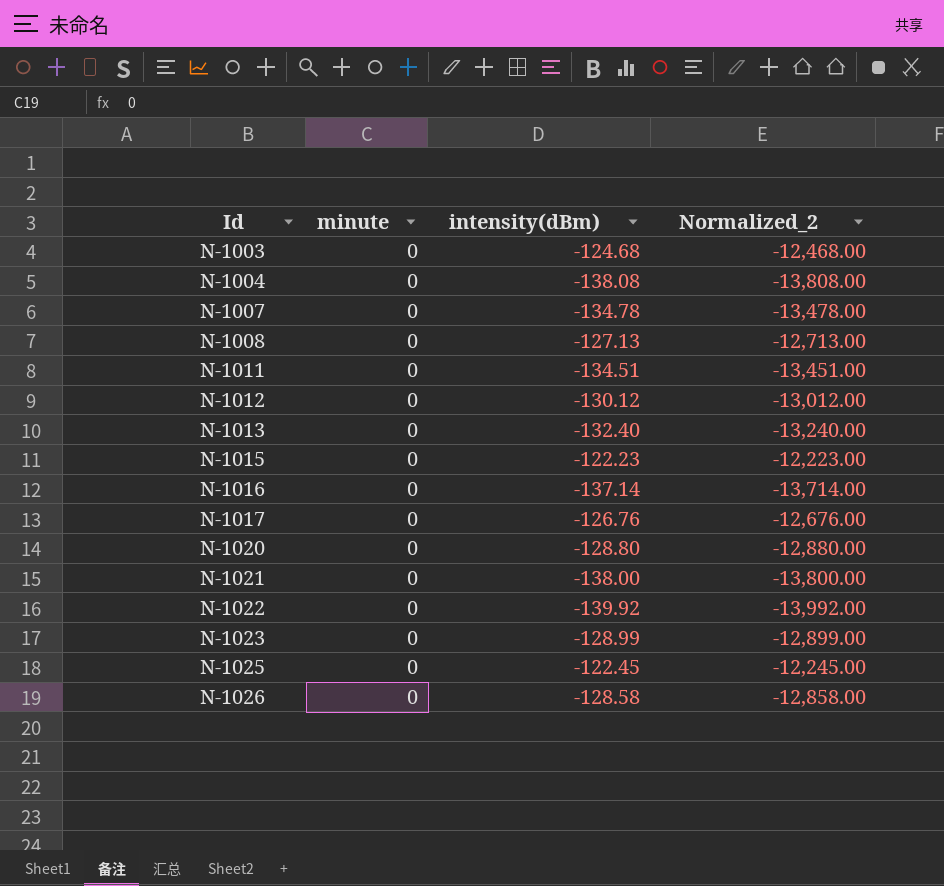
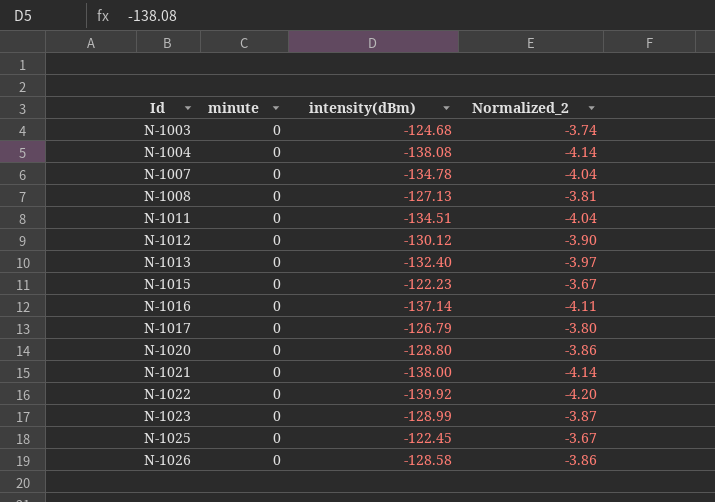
column Normalized_2 | formula: [intensity(dBm)] * 100 -> [intensity(dBm)] * 0.03
N-1017 | intensity(dBm): -126.76 -> -126.79

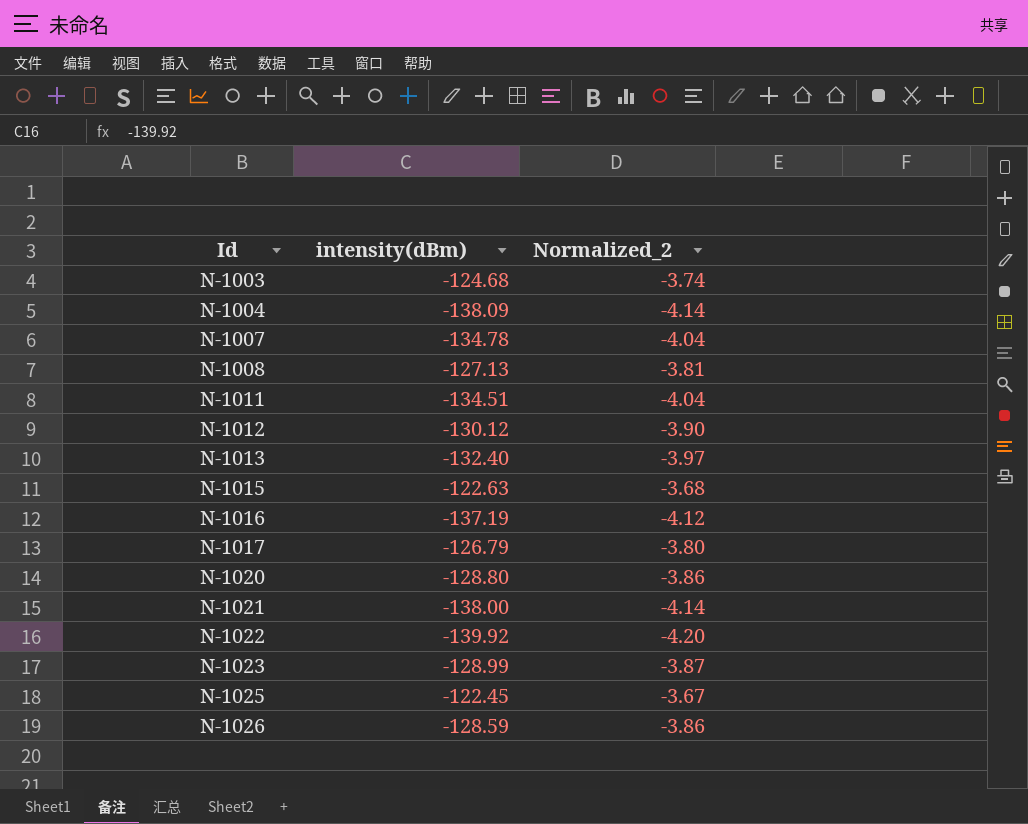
column minute | position: 2 -> none
N-1004 | intensity(dBm): -138.08 -> -138.09
N-1015 | intensity(dBm): -122.23 -> -122.63
N-1015 | Normalized_2: -3.67 -> -3.68
N-1016 | intensity(dBm): -137.14 -> -137.19
N-1016 | Normalized_2: -4.11 -> -4.12
N-1026 | intensity(dBm): -128.58 -> -128.59

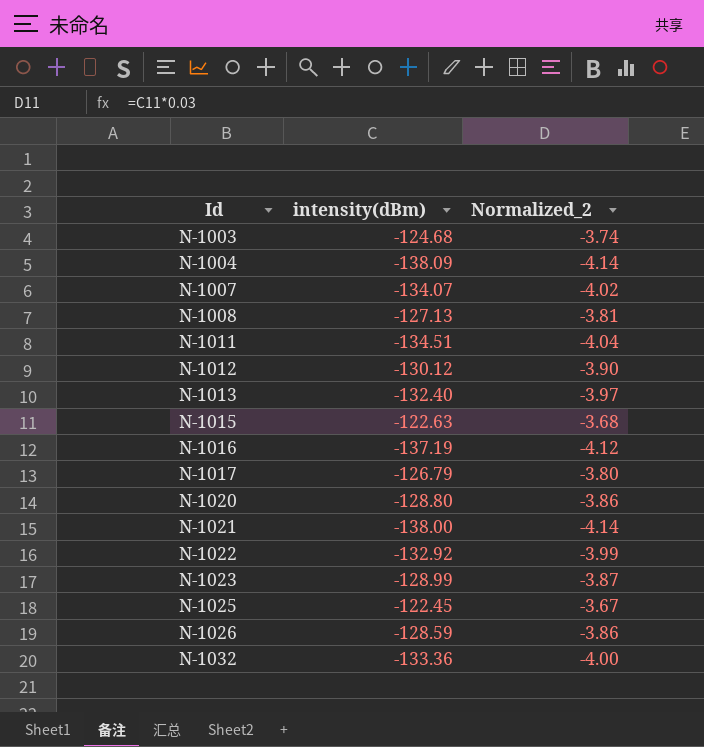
N-1007 | intensity(dBm): -134.78 -> -134.07
N-1007 | Normalized_2: -4.04 -> -4.02
N-1022 | intensity(dBm): -139.92 -> -132.92
N-1022 | Normalized_2: -4.20 -> -3.99
row N-1032: none -> -133.36 | -4.00

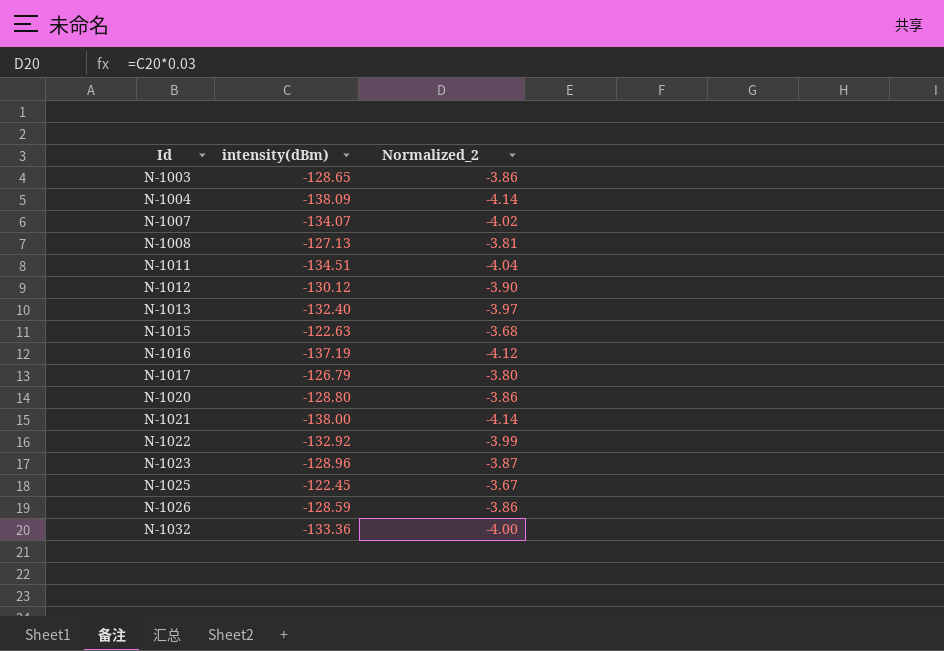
N-1003 | intensity(dBm): -124.68 -> -128.65
N-1003 | Normalized_2: -3.74 -> -3.86
N-1023 | intensity(dBm): -128.99 -> -128.96

